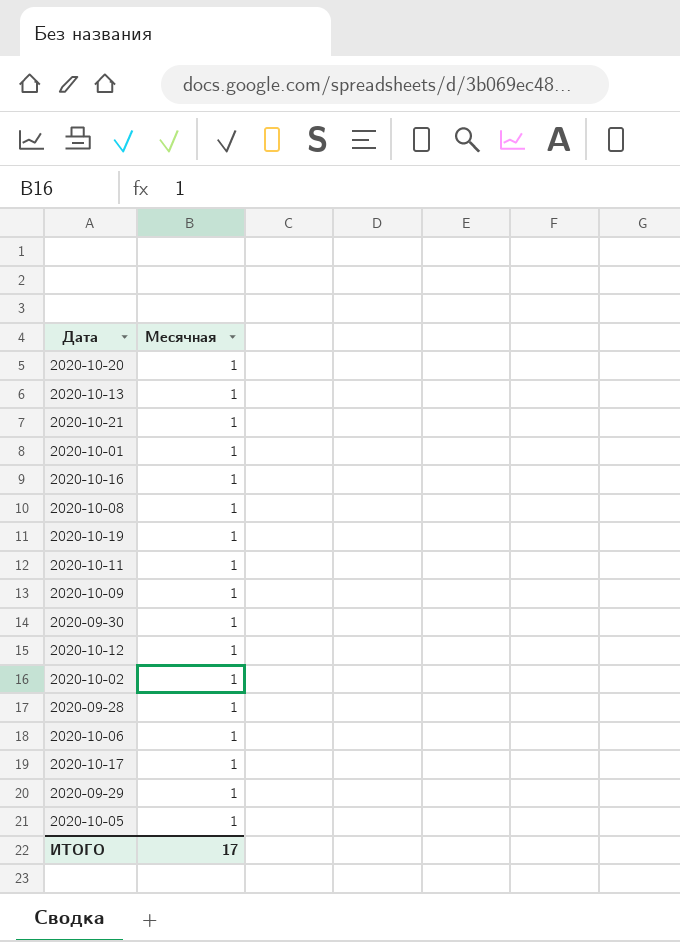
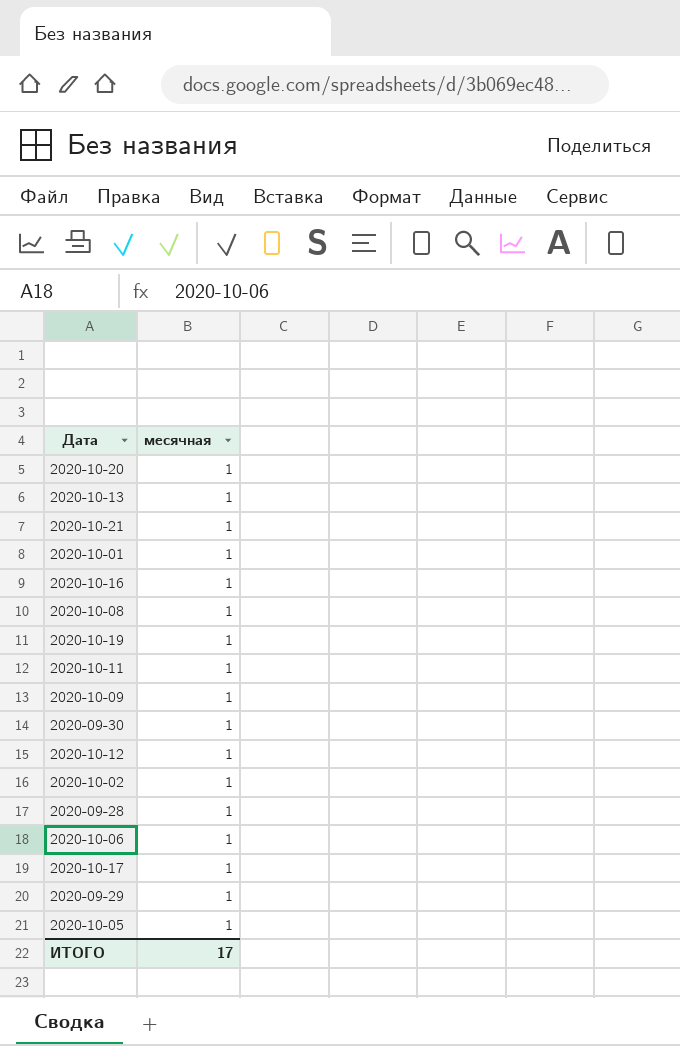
column name: Месячная -> месячная

